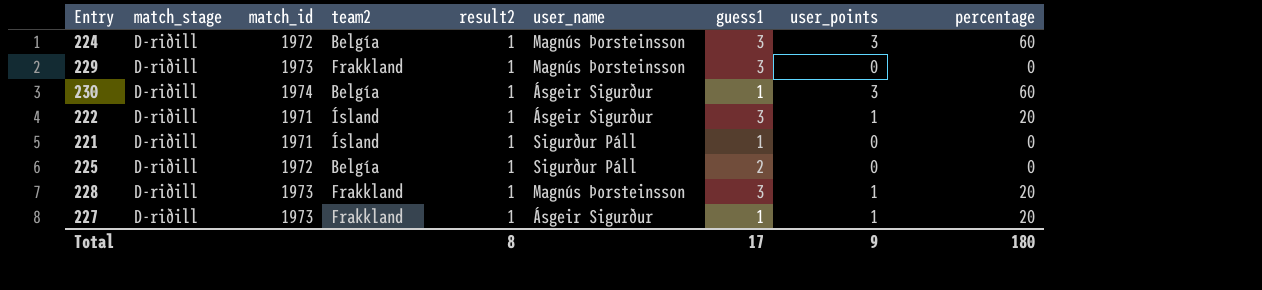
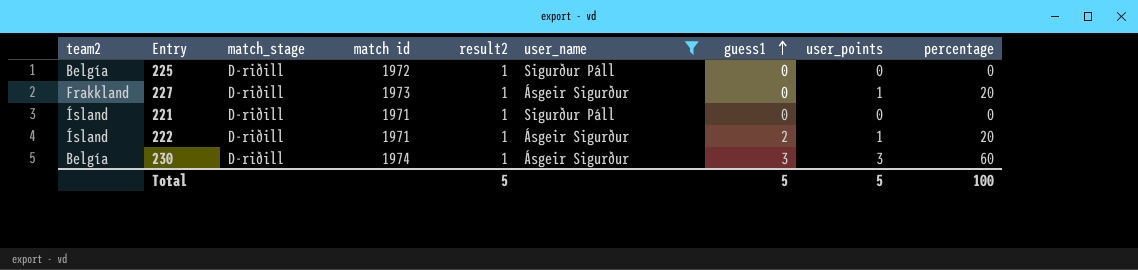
filter: none -> user_name != Magnús Þorsteinsson
row order: none -> guess1 ascending
column team2 | position: 4 -> 1
column name: match_id -> match id
225 | guess1: 2 -> 0
227 | guess1: 1 -> 0
221 | guess1: 1 -> 0
222 | guess1: 3 -> 2
230 | guess1: 1 -> 3
Total | result2: 8 -> 5
Total | guess1: 17 -> 5
Total | user_points: 9 -> 5
Total | percentage: 180 -> 100

